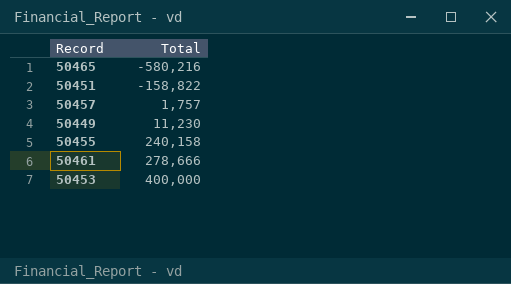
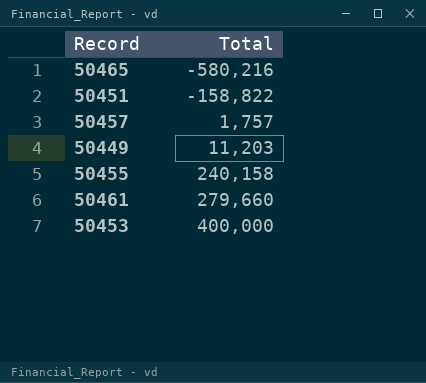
50449 | Total: 11,230 -> 11,203
50461 | Total: 278,666 -> 279,660

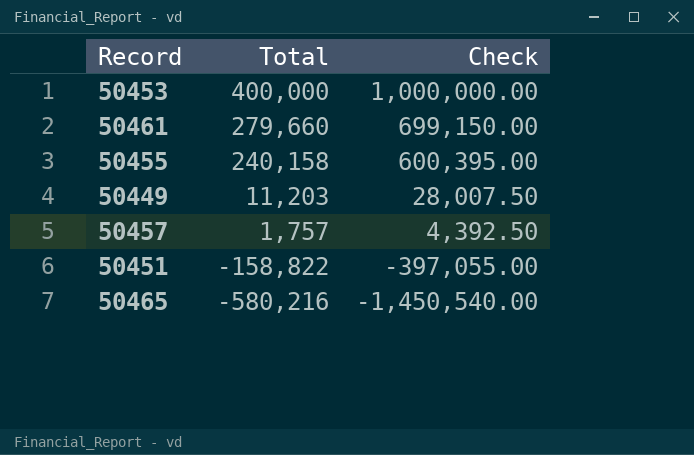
row order: Total ascending -> Total descending
column Check | formula: none -> [Total] * 2.5

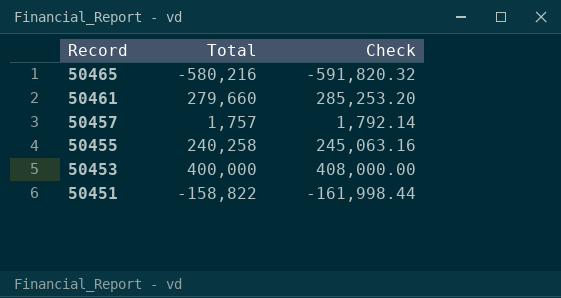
row order: Total descending -> Record descending
column Check | formula: [Total] * 2.5 -> [Total] * 1.02
row 50449: 11,203 | 28,007.50 -> none
50455 | Total: 240,158 -> 240,258

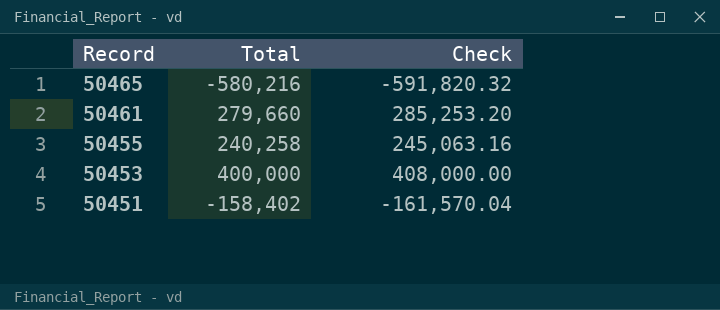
row 50457: 1,757 | 1,792.14 -> none
50451 | Total: -158,822 -> -158,402
50451 | Check: -161,998.44 -> -161,570.04

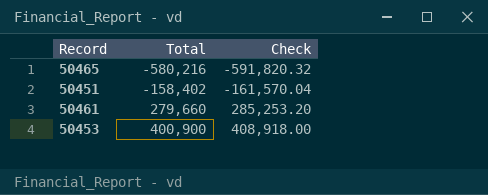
row order: Record descending -> Total ascending
row 50455: 240,258 | 245,063.16 -> none
50453 | Total: 400,000 -> 400,900
50453 | Check: 408,000.00 -> 408,918.00

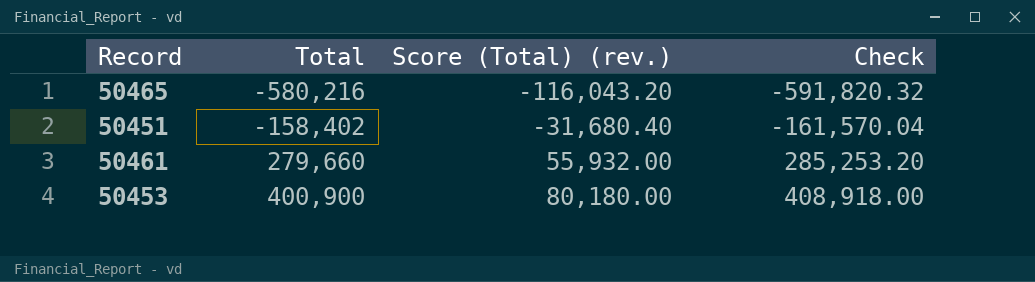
column Score (Total) (rev.) | formula: none -> [Total] * 0.2

